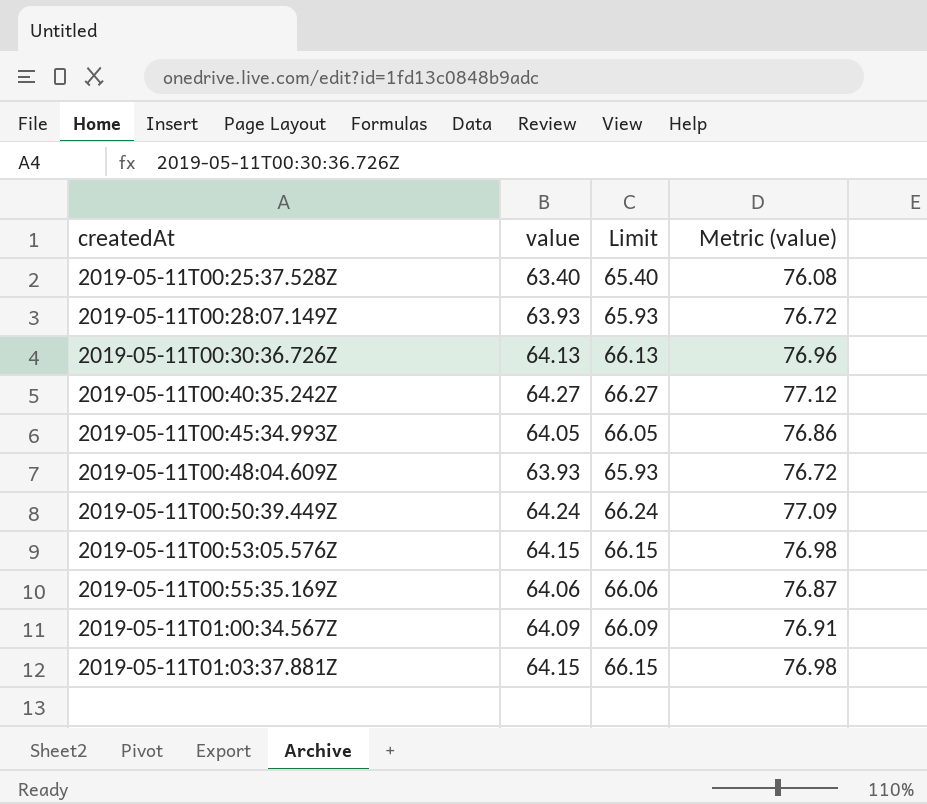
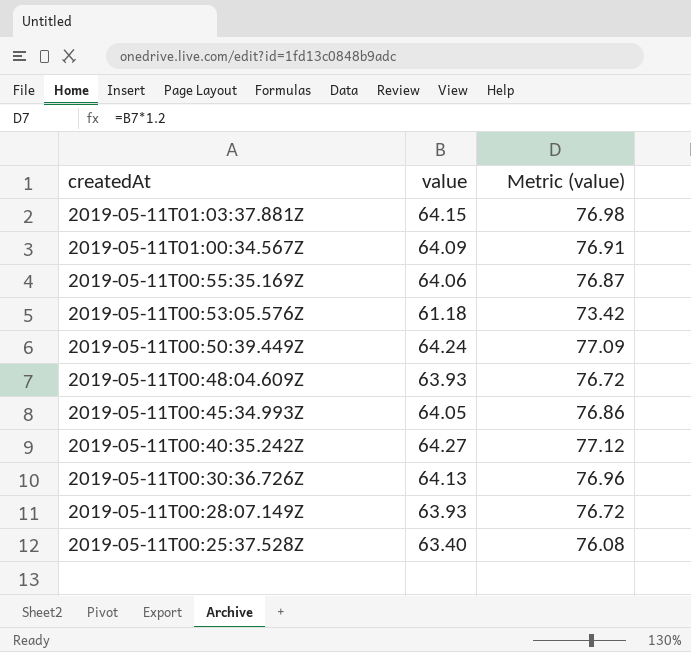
row order: createdAt ascending -> createdAt descending
column Limit | formula: [value] + 2 -> none
2019-05-11T00:53:05.576Z | value: 64.15 -> 61.18
2019-05-11T00:53:05.576Z | Metric (value): 76.98 -> 73.42

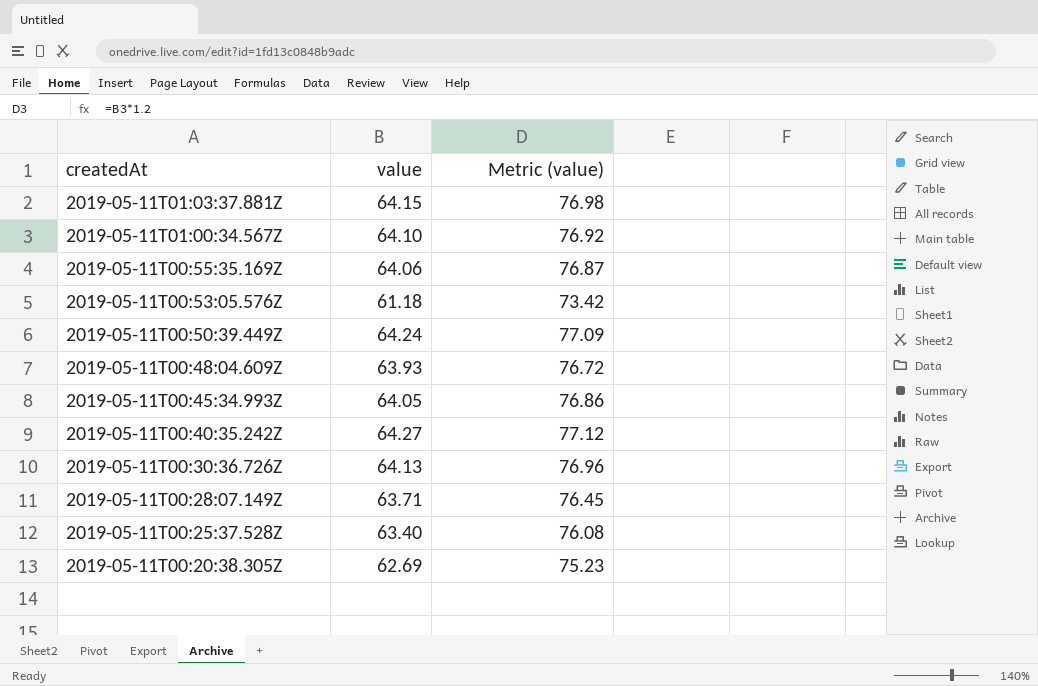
2019-05-11T01:00:34.567Z | value: 64.09 -> 64.10
2019-05-11T01:00:34.567Z | Metric (value): 76.91 -> 76.92
2019-05-11T00:28:07.149Z | value: 63.93 -> 63.71
2019-05-11T00:28:07.149Z | Metric (value): 76.72 -> 76.45
row 2019-05-11T00:20:38.305Z: none -> 62.69 | 75.23

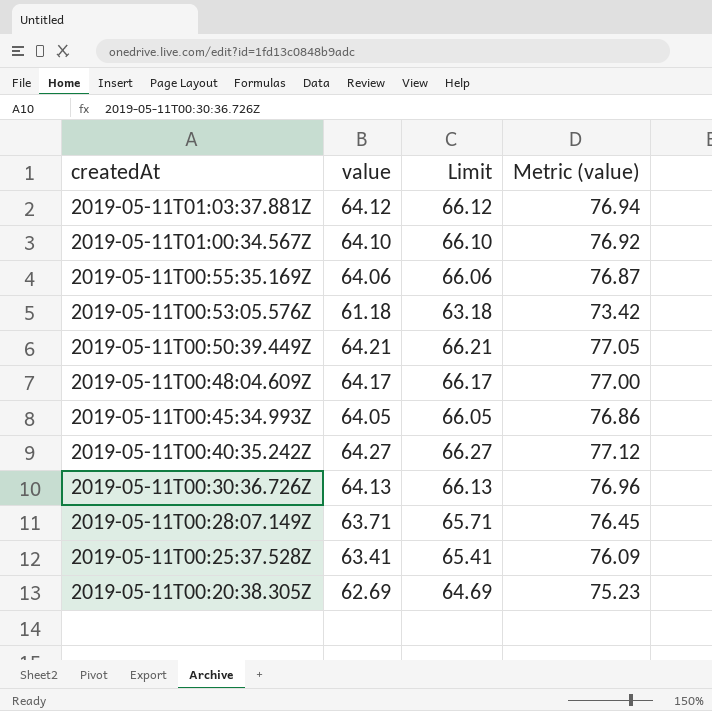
column Limit | formula: none -> [value] + 2
2019-05-11T01:03:37.881Z | value: 64.15 -> 64.12
2019-05-11T01:03:37.881Z | Metric (value): 76.98 -> 76.94
2019-05-11T00:50:39.449Z | value: 64.24 -> 64.21
2019-05-11T00:50:39.449Z | Metric (value): 77.09 -> 77.05
2019-05-11T00:48:04.609Z | value: 63.93 -> 64.17
2019-05-11T00:48:04.609Z | Metric (value): 76.72 -> 77.00
2019-05-11T00:25:37.528Z | value: 63.40 -> 63.41
2019-05-11T00:25:37.528Z | Metric (value): 76.08 -> 76.09

